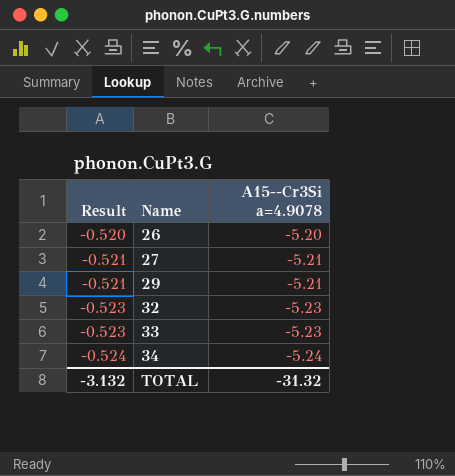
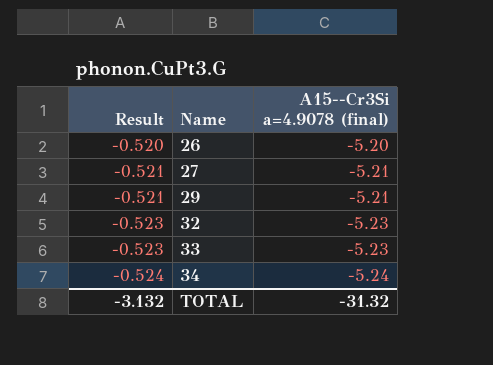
column name: A15--Cr3Si a=4.9078 -> A15--Cr3Si a=4.9078 (final)

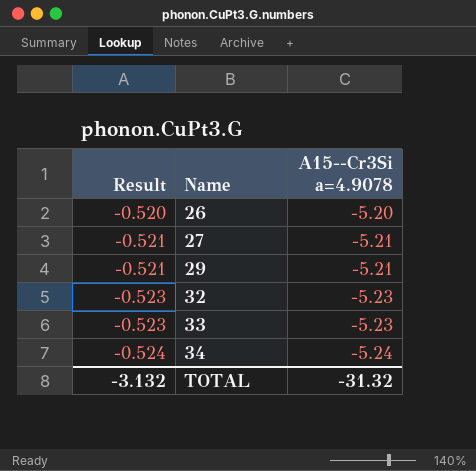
column name: A15--Cr3Si a=4.9078 (final) -> A15--Cr3Si a=4.9078

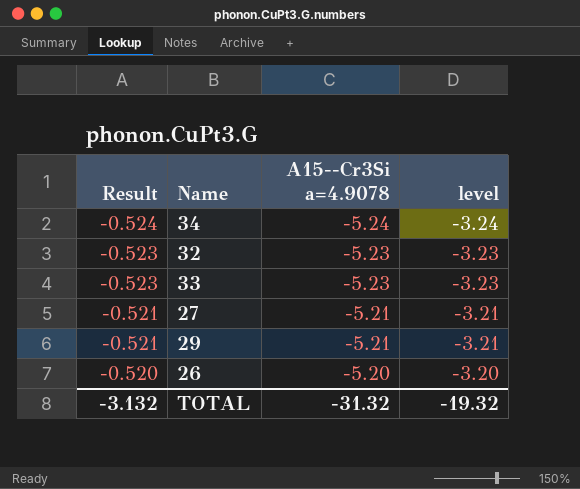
row order: Result descending -> Result ascending
column level | formula: none -> [A15--Cr3Si a=4.9078] + 2

